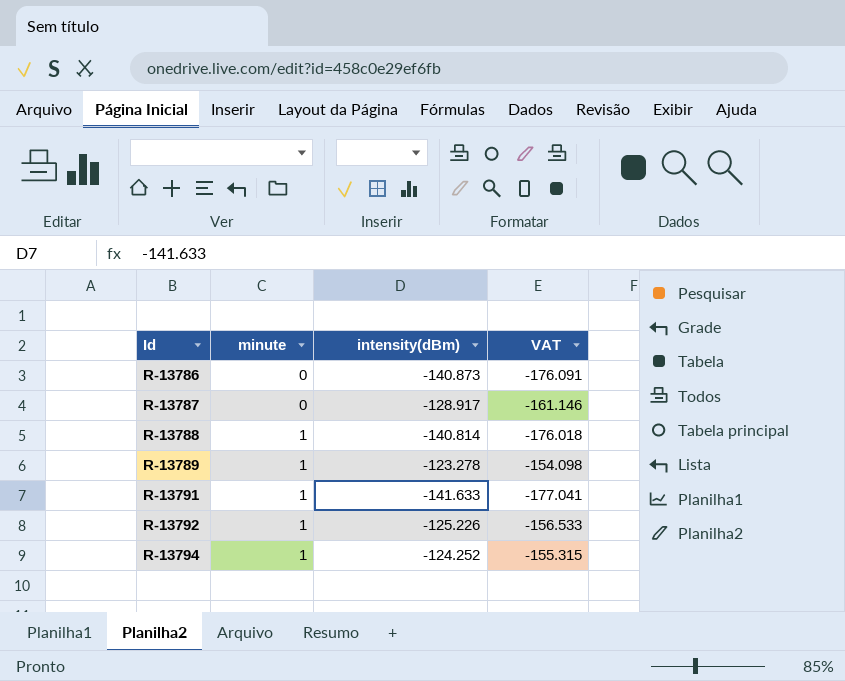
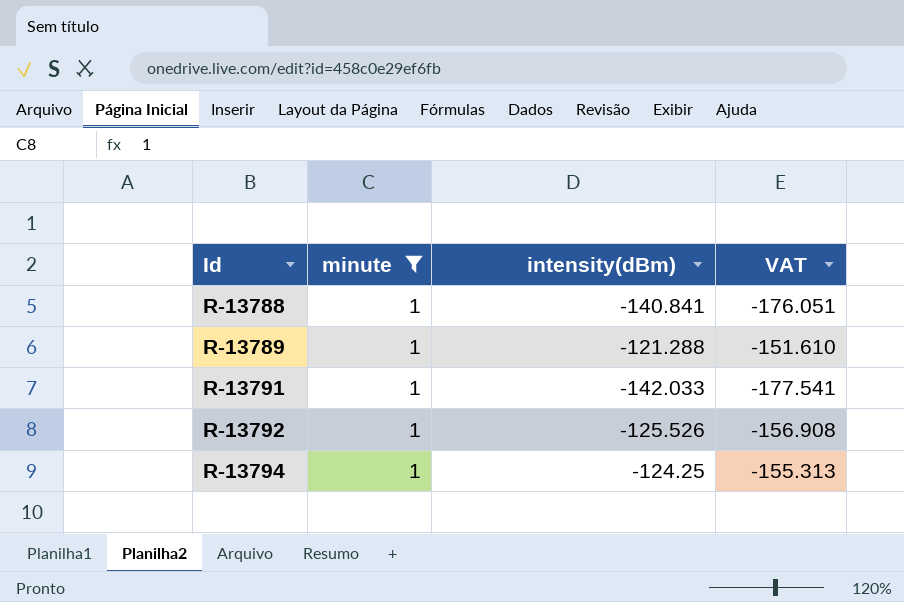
filter: none -> minute = 1
R-13788 | intensity(dBm): -140.814 -> -140.841
R-13788 | VAT: -176.018 -> -176.051
R-13789 | intensity(dBm): -123.278 -> -121.288
R-13789 | VAT: -154.098 -> -151.610
R-13791 | intensity(dBm): -141.633 -> -142.033
R-13791 | VAT: -177.041 -> -177.541
R-13792 | intensity(dBm): -125.226 -> -125.526
R-13792 | VAT: -156.533 -> -156.908
R-13794 | intensity(dBm): -124.252 -> -124.25
R-13794 | VAT: -155.315 -> -155.313

